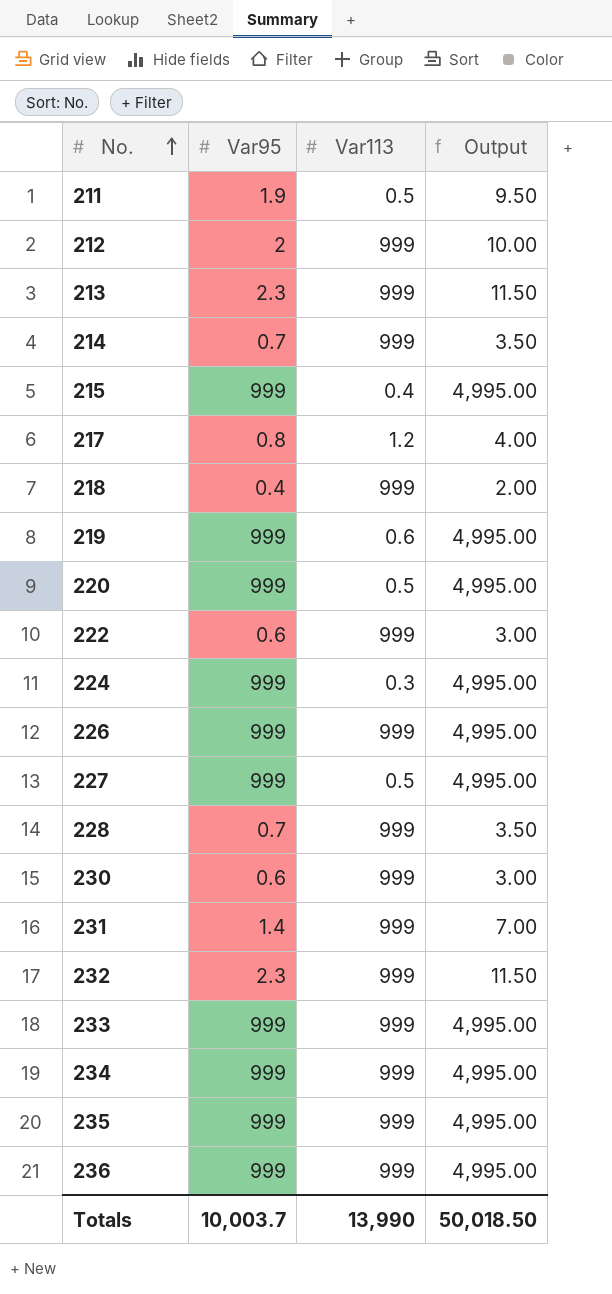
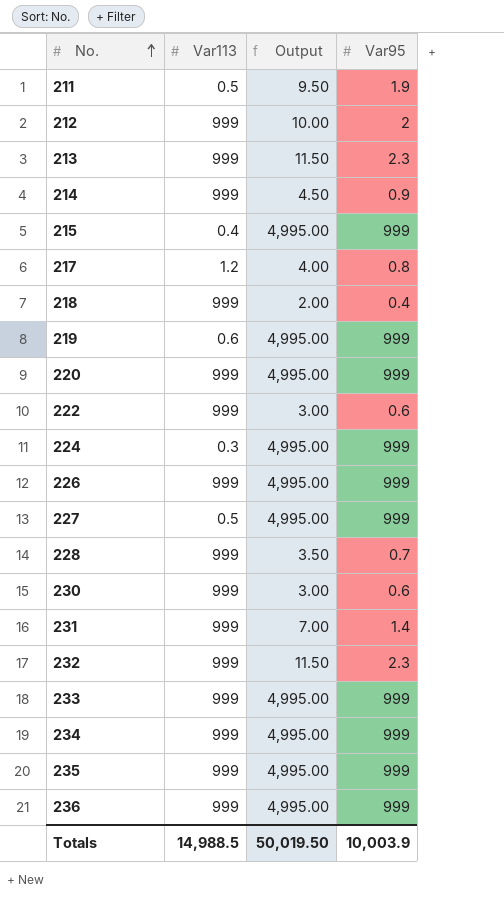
column Var95 | position: 2 -> 4
214 | Output: 3.50 -> 4.50
214 | Var95: 0.7 -> 0.9
220 | Var113: 0.5 -> 999
Totals | Var113: 13,990 -> 14,988.5
Totals | Output: 50,018.50 -> 50,019.50
Totals | Var95: 10,003.7 -> 10,003.9

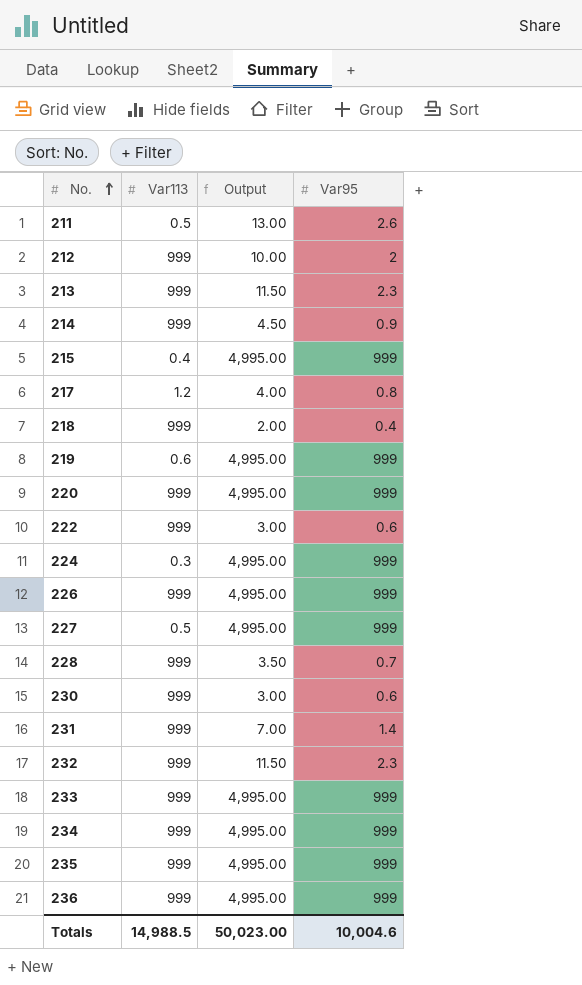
211 | Output: 9.50 -> 13.00
211 | Var95: 1.9 -> 2.6
Totals | Output: 50,019.50 -> 50,023.00
Totals | Var95: 10,003.9 -> 10,004.6

